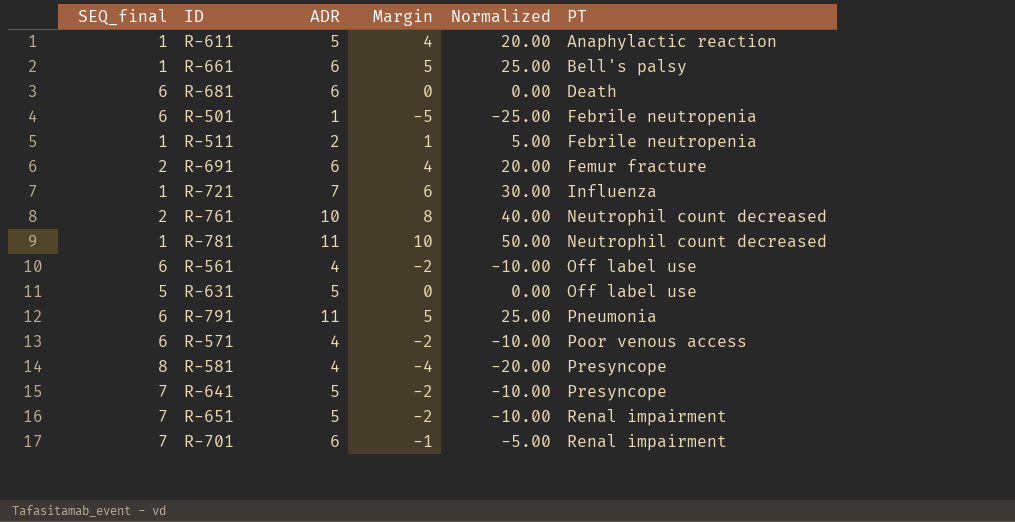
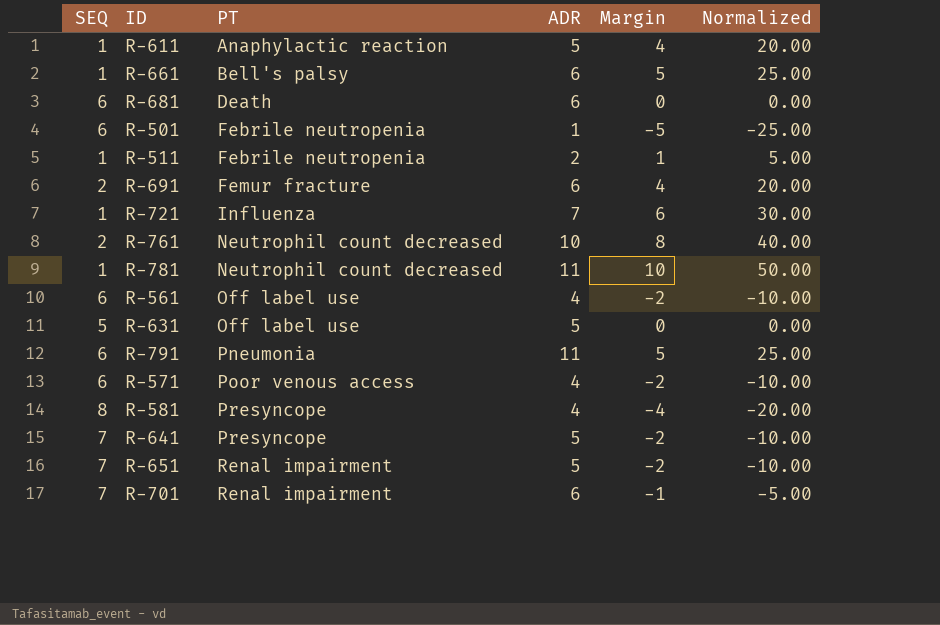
column name: SEQ_final -> SEQ
column PT | position: 6 -> 3

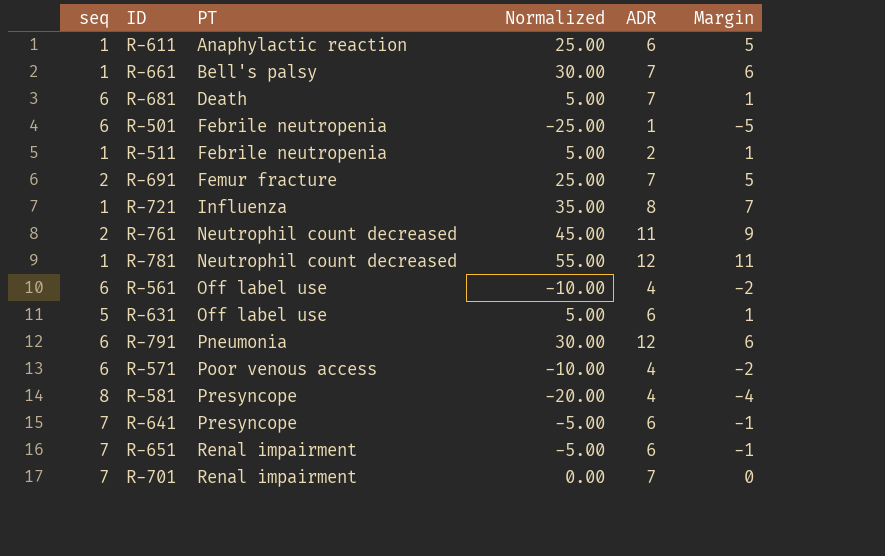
column name: SEQ -> seq
column Normalized | position: 6 -> 4
R-611 | Normalized: 20.00 -> 25.00
R-611 | ADR: 5 -> 6
R-611 | Margin: 4 -> 5
R-661 | Normalized: 25.00 -> 30.00
R-661 | ADR: 6 -> 7
R-661 | Margin: 5 -> 6
R-681 | Normalized: 0.00 -> 5.00
R-681 | ADR: 6 -> 7
R-681 | Margin: 0 -> 1
R-691 | Normalized: 20.00 -> 25.00
R-691 | ADR: 6 -> 7
R-691 | Margin: 4 -> 5
R-721 | Normalized: 30.00 -> 35.00
R-721 | ADR: 7 -> 8
R-721 | Margin: 6 -> 7
R-761 | Normalized: 40.00 -> 45.00
R-761 | ADR: 10 -> 11
R-761 | Margin: 8 -> 9
R-781 | Normalized: 50.00 -> 55.00
R-781 | ADR: 11 -> 12
R-781 | Margin: 10 -> 11
R-631 | Normalized: 0.00 -> 5.00
R-631 | ADR: 5 -> 6
R-631 | Margin: 0 -> 1
R-791 | Normalized: 25.00 -> 30.00
R-791 | ADR: 11 -> 12
R-791 | Margin: 5 -> 6
R-641 | Normalized: -10.00 -> -5.00
R-641 | ADR: 5 -> 6
R-641 | Margin: -2 -> -1
R-651 | Normalized: -10.00 -> -5.00
R-651 | ADR: 5 -> 6
R-651 | Margin: -2 -> -1
R-701 | Normalized: -5.00 -> 0.00
R-701 | ADR: 6 -> 7
R-701 | Margin: -1 -> 0

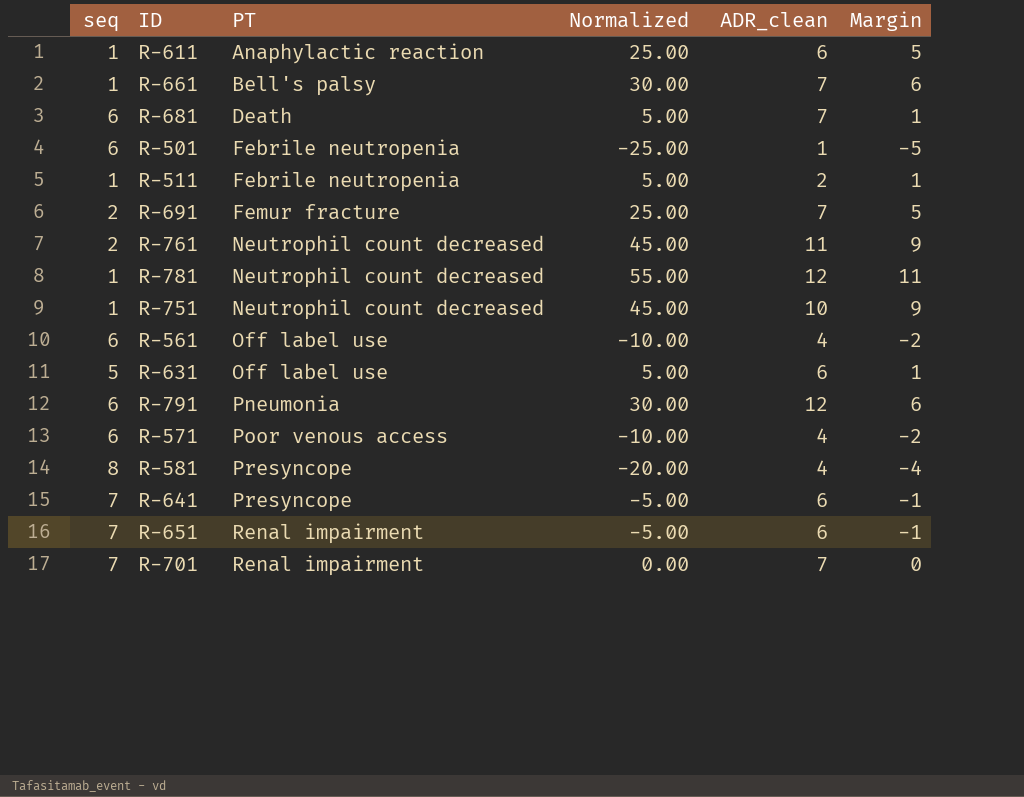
column name: ADR -> ADR_clean
row R-721: 1 | Influenza | 35.00 | 8 | 7 -> none
row R-751: none -> 1 | Neutrophil count decreased | 45.00 | 10 | 9

